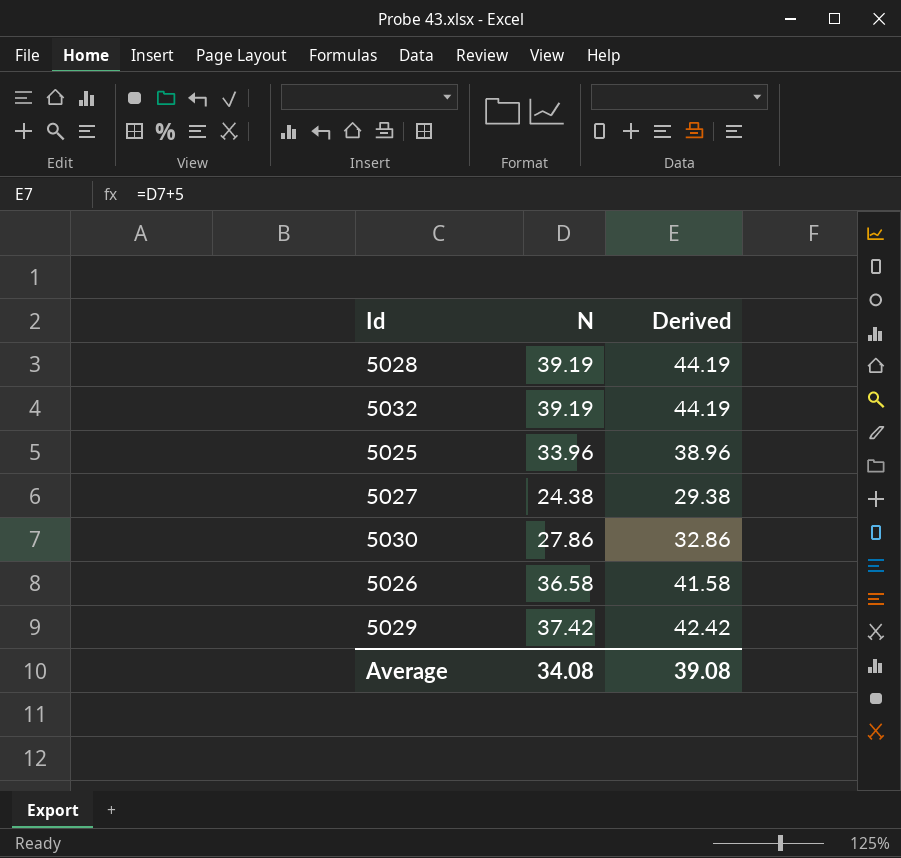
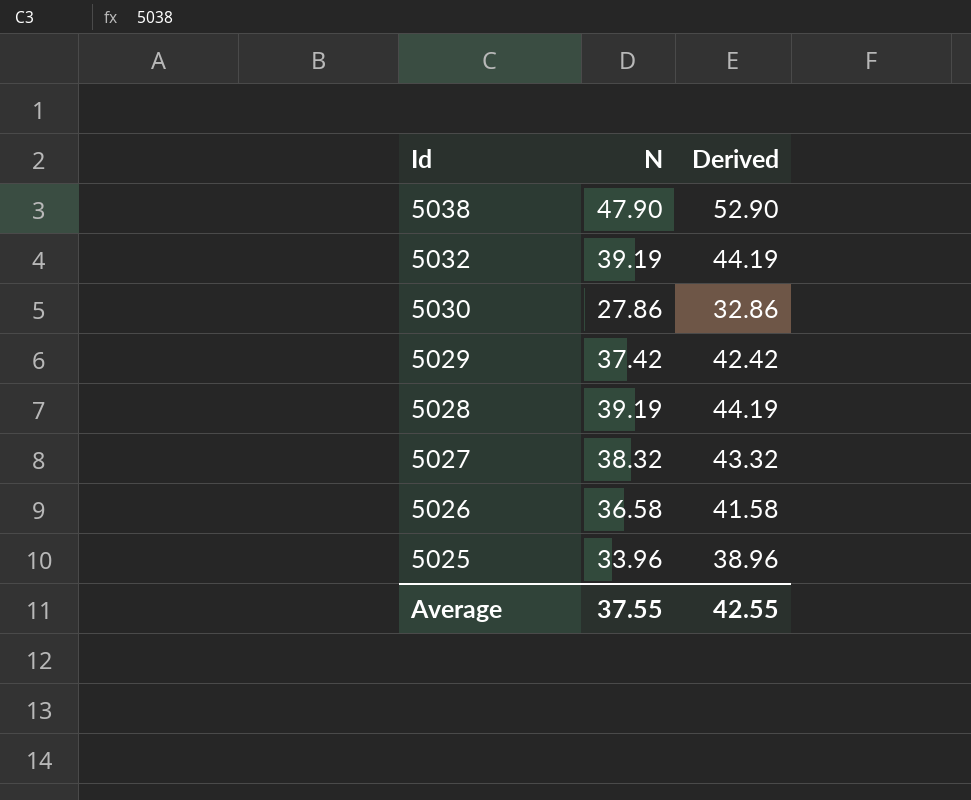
row order: none -> Id descending
row 5038: none -> 47.90 | 52.90
5027 | N: 24.38 -> 38.32
5027 | Derived: 29.38 -> 43.32
Average | N: 34.08 -> 37.55
Average | Derived: 39.08 -> 42.55

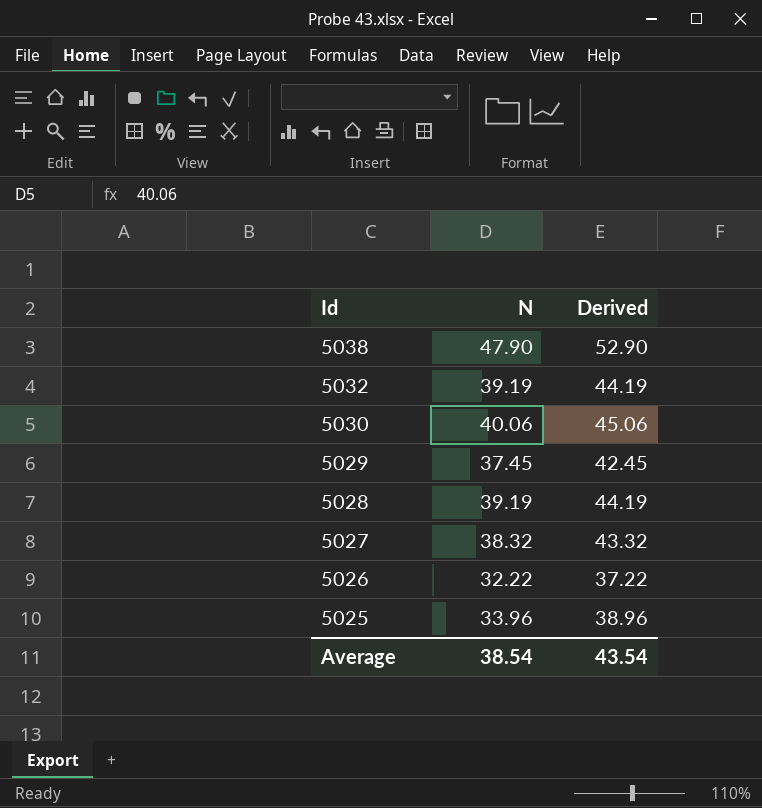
5030 | N: 27.86 -> 40.06
5030 | Derived: 32.86 -> 45.06
5029 | N: 37.42 -> 37.45
5029 | Derived: 42.42 -> 42.45
5026 | N: 36.58 -> 32.22
5026 | Derived: 41.58 -> 37.22
Average | N: 37.55 -> 38.54
Average | Derived: 42.55 -> 43.54

